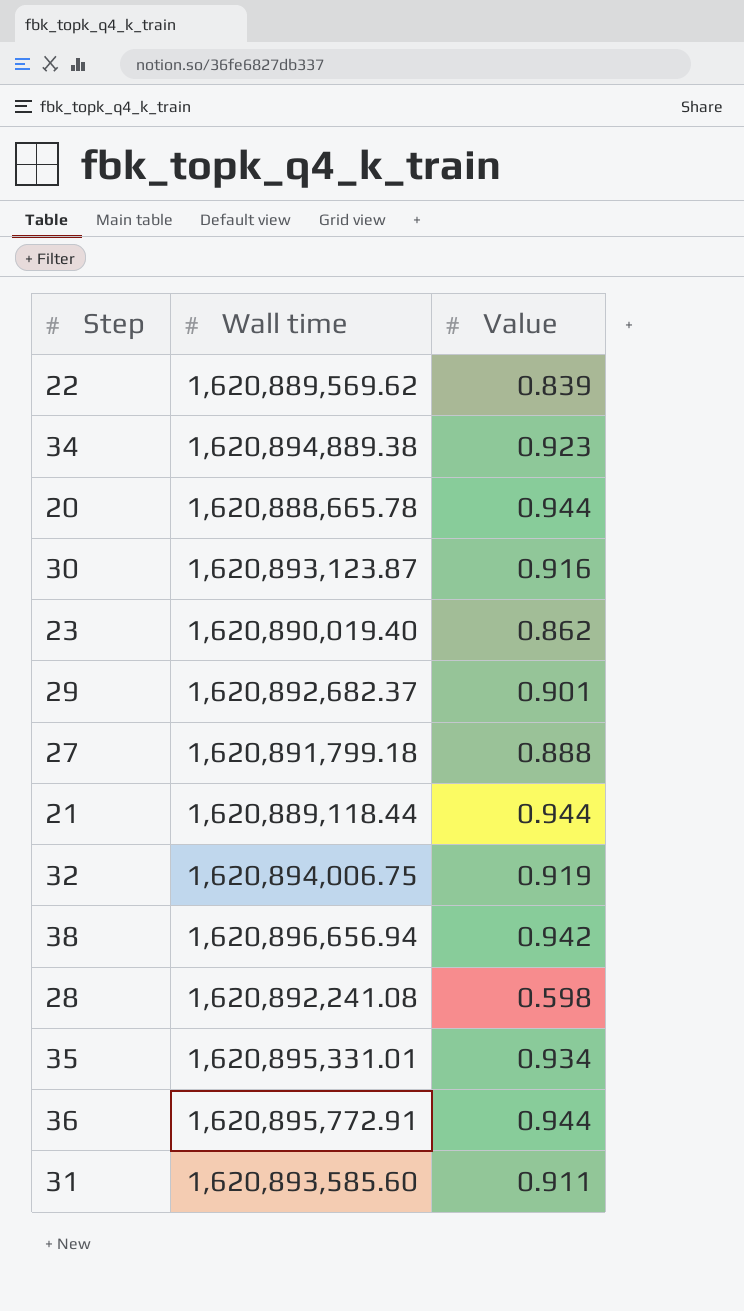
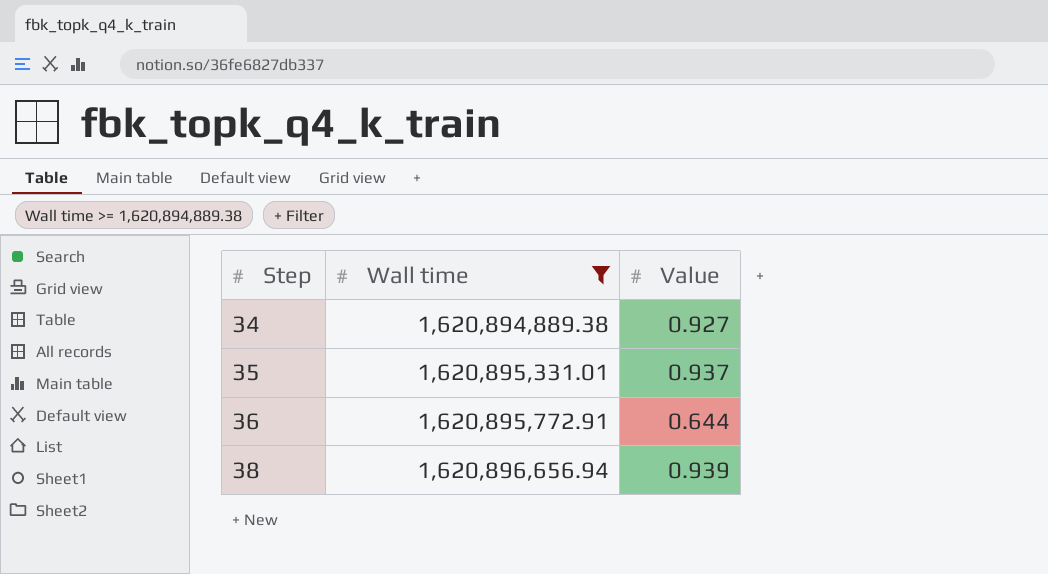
filter: none -> Wall time >= 1,620,894,889.38
row order: none -> Step ascending
34 | Value: 0.923 -> 0.927
35 | Value: 0.934 -> 0.937
36 | Value: 0.944 -> 0.644
38 | Value: 0.942 -> 0.939

